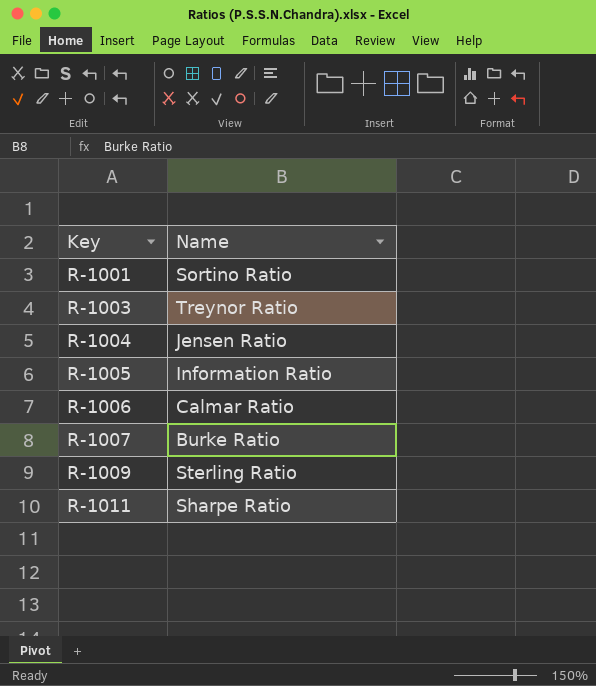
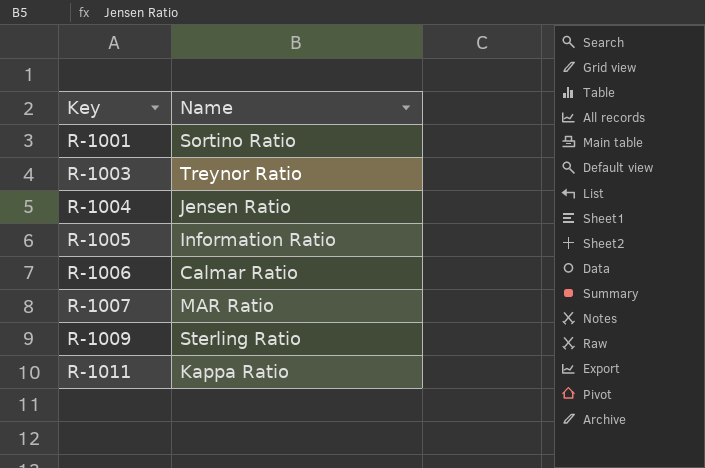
R-1007 | Name: Burke Ratio -> MAR Ratio
R-1011 | Name: Sharpe Ratio -> Kappa Ratio

